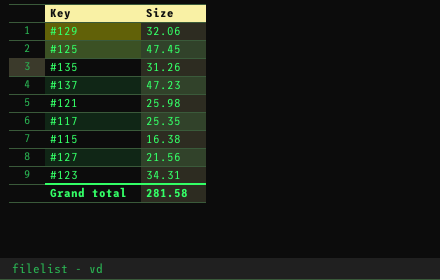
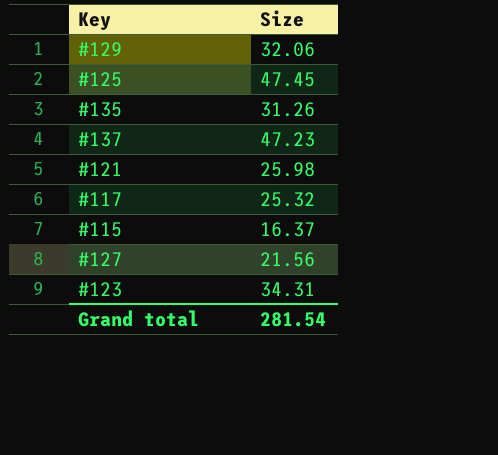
#117 | Size: 25.35 -> 25.32
#115 | Size: 16.38 -> 16.37
Grand total | Size: 281.58 -> 281.54

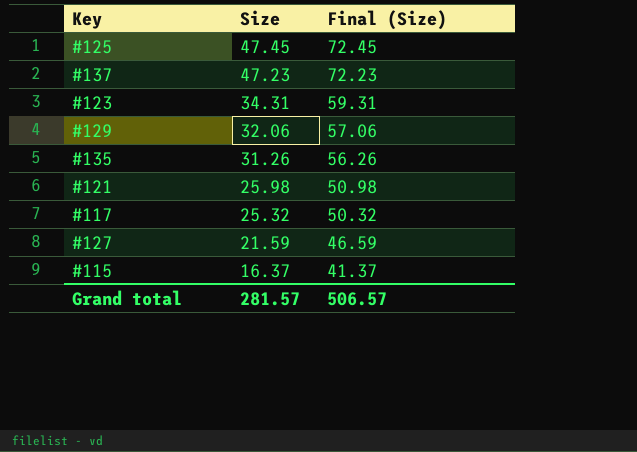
row order: none -> Size descending
column Final (Size) | formula: none -> [Size] + 25
#127 | Size: 21.56 -> 21.59
Grand total | Size: 281.54 -> 281.57

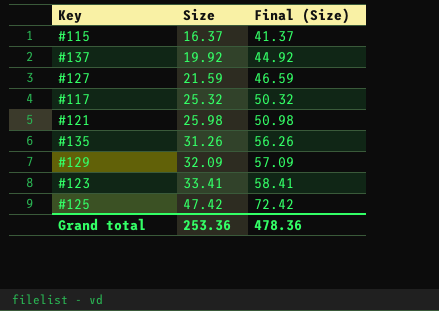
row order: Size descending -> Size ascending
#137 | Size: 47.23 -> 19.92
#137 | Final (Size): 72.23 -> 44.92
#129 | Size: 32.06 -> 32.09
#129 | Final (Size): 57.06 -> 57.09
#123 | Size: 34.31 -> 33.41
#123 | Final (Size): 59.31 -> 58.41
#125 | Size: 47.45 -> 47.42
#125 | Final (Size): 72.45 -> 72.42
Grand total | Size: 281.57 -> 253.36
Grand total | Final (Size): 506.57 -> 478.36

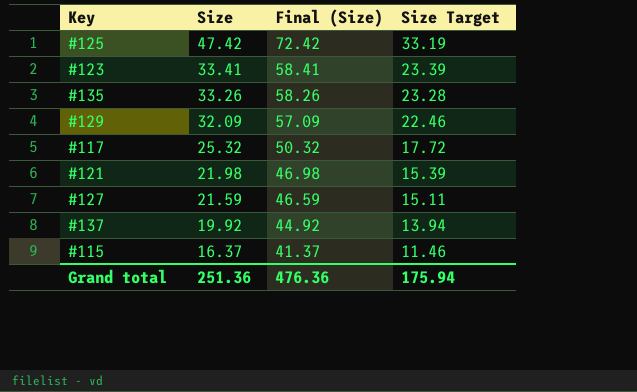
row order: Size ascending -> Size descending
column Size Target | formula: none -> [Size] * 0.7
#135 | Size: 31.26 -> 33.26
#135 | Final (Size): 56.26 -> 58.26
#121 | Size: 25.98 -> 21.98
#121 | Final (Size): 50.98 -> 46.98
Grand total | Size: 253.36 -> 251.36
Grand total | Final (Size): 478.36 -> 476.36

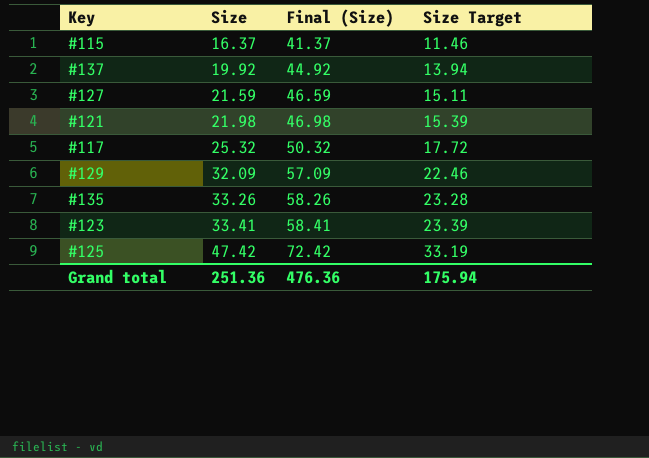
row order: Size descending -> Size ascending

